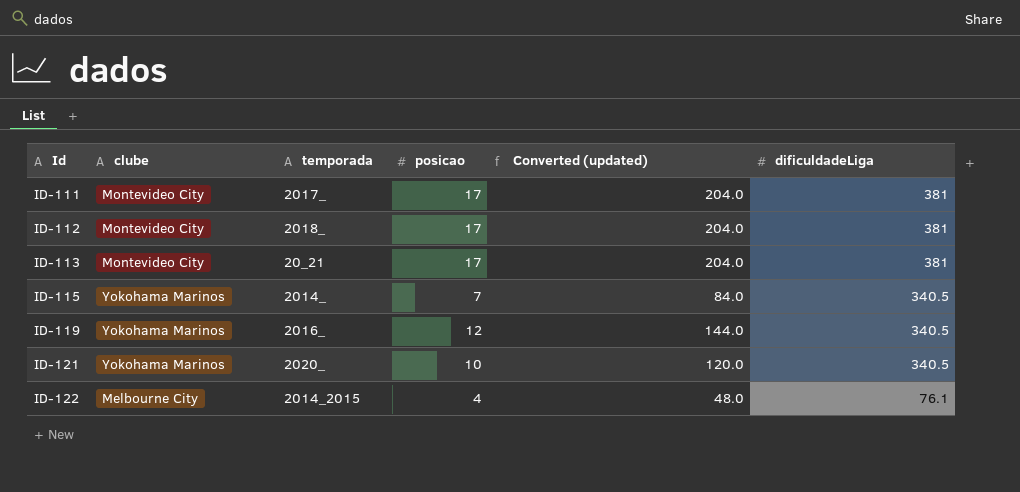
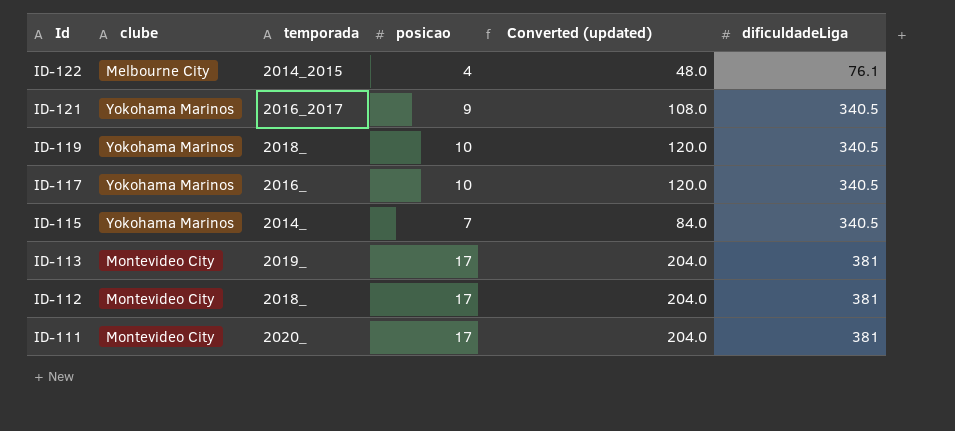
row order: Id ascending -> Id descending
ID-121 | temporada: 2020_ -> 2016_2017
ID-121 | posicao: 10 -> 9
ID-121 | Converted (updated): 120.0 -> 108.0
ID-119 | temporada: 2016_ -> 2018_
ID-119 | posicao: 12 -> 10
ID-119 | Converted (updated): 144.0 -> 120.0
row ID-117: none -> Yokohama Marinos | 2016_ | 10 | 120.0 | 340.5
ID-113 | temporada: 20_21 -> 2019_
ID-111 | temporada: 2017_ -> 2020_

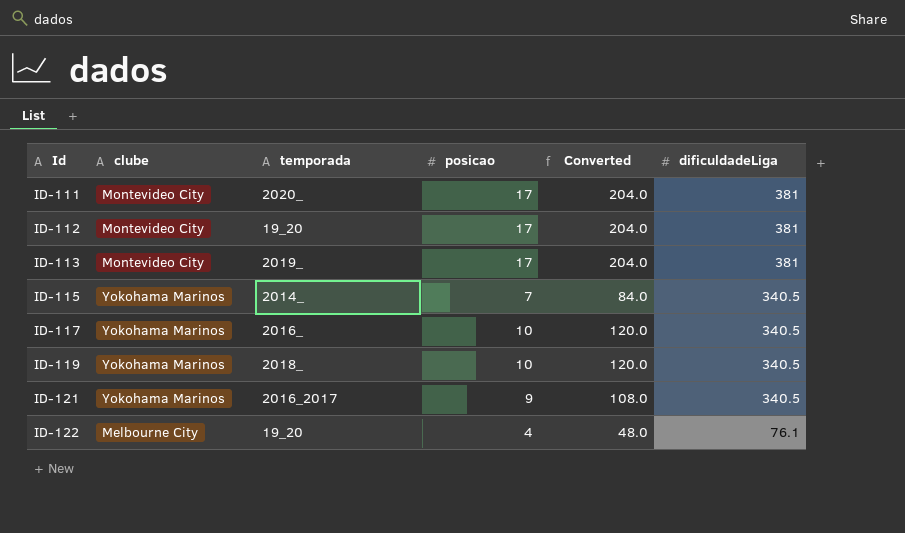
row order: Id descending -> Id ascending
column name: Converted (updated) -> Converted
ID-112 | temporada: 2018_ -> 19_20
ID-122 | temporada: 2014_2015 -> 19_20

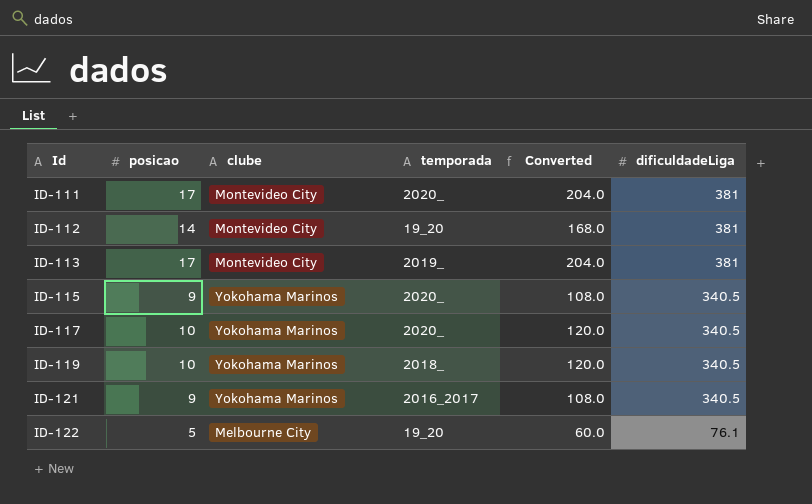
column posicao | position: 4 -> 2
ID-112 | posicao: 17 -> 14
ID-112 | Converted: 204.0 -> 168.0
ID-115 | posicao: 7 -> 9
ID-115 | temporada: 2014_ -> 2020_
ID-115 | Converted: 84.0 -> 108.0
ID-117 | temporada: 2016_ -> 2020_
ID-122 | posicao: 4 -> 5
ID-122 | Converted: 48.0 -> 60.0

